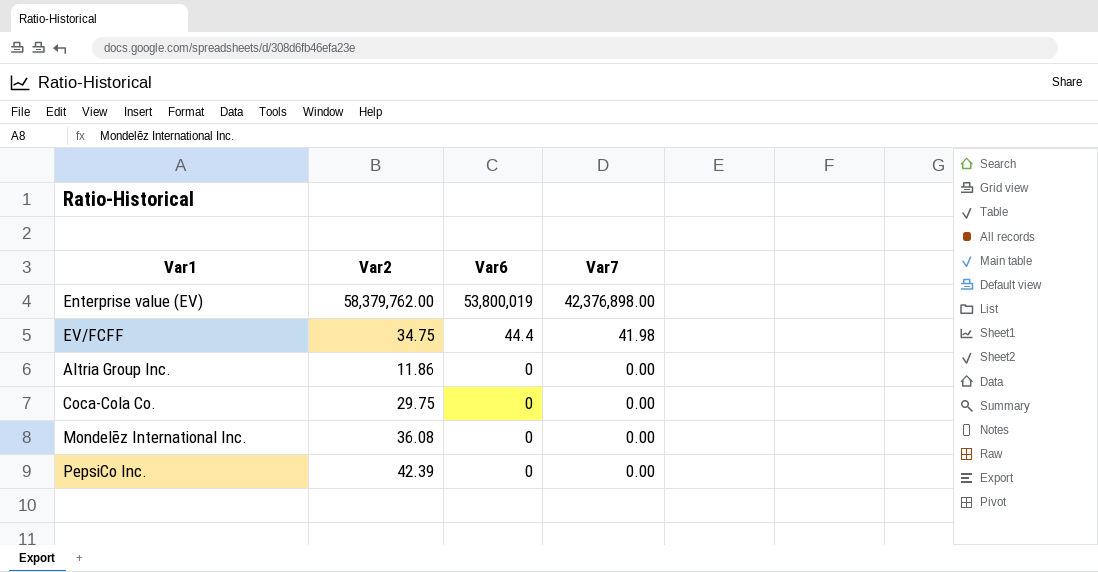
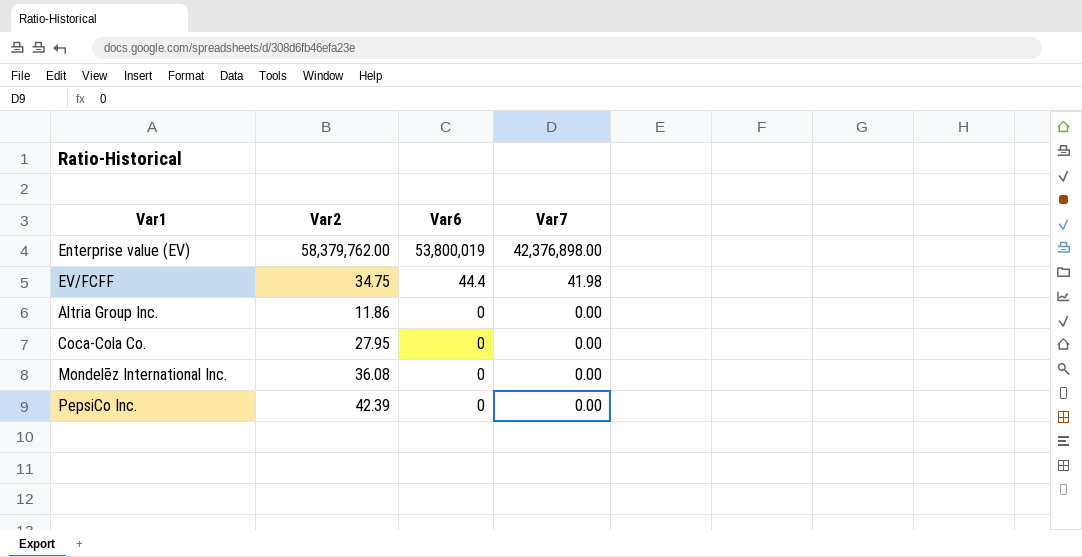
Coca-Cola Co. | Var2: 29.75 -> 27.95

